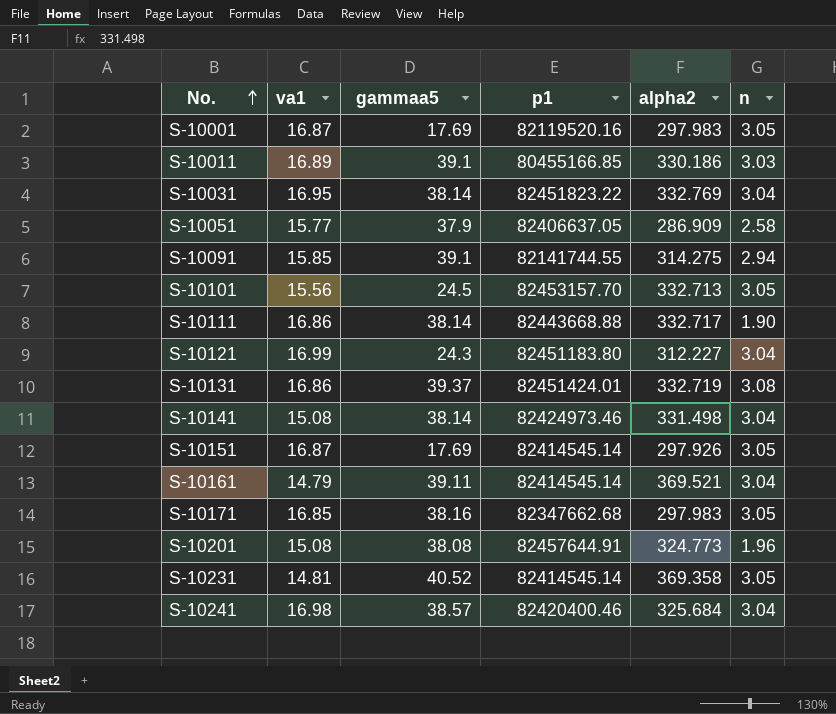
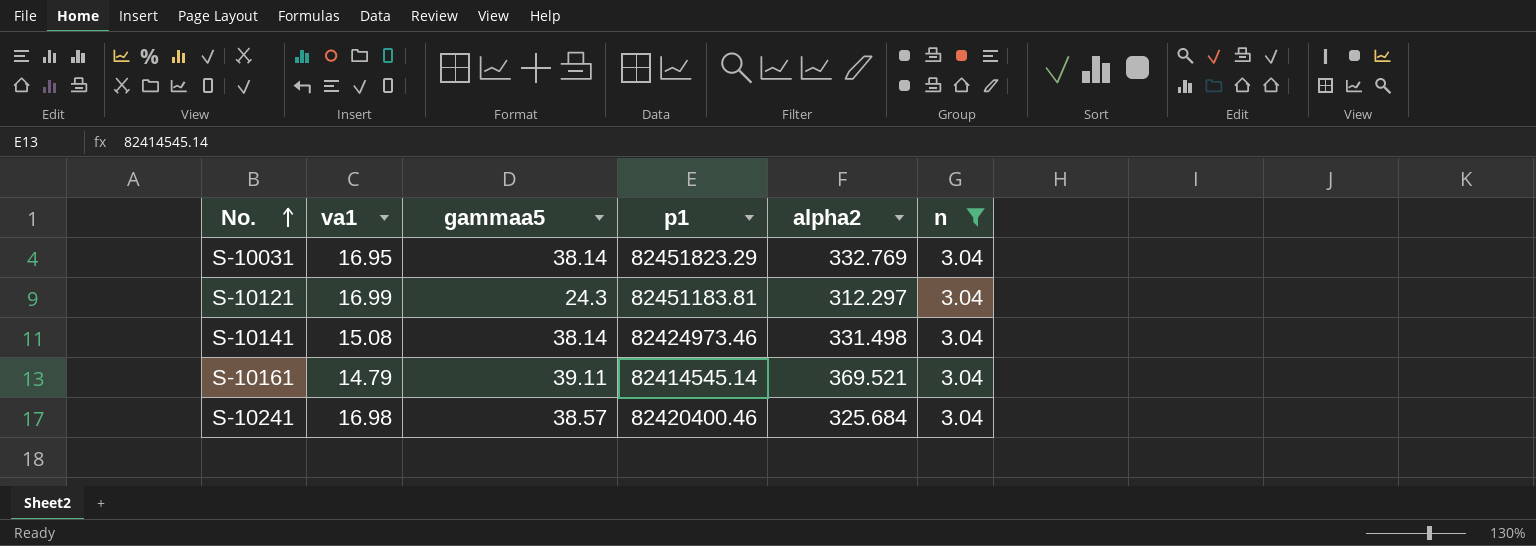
filter: none -> n = 3.04
S-10031 | p1: 82451823.22 -> 82451823.29
S-10121 | p1: 82451183.80 -> 82451183.81
S-10121 | alpha2: 312.227 -> 312.297

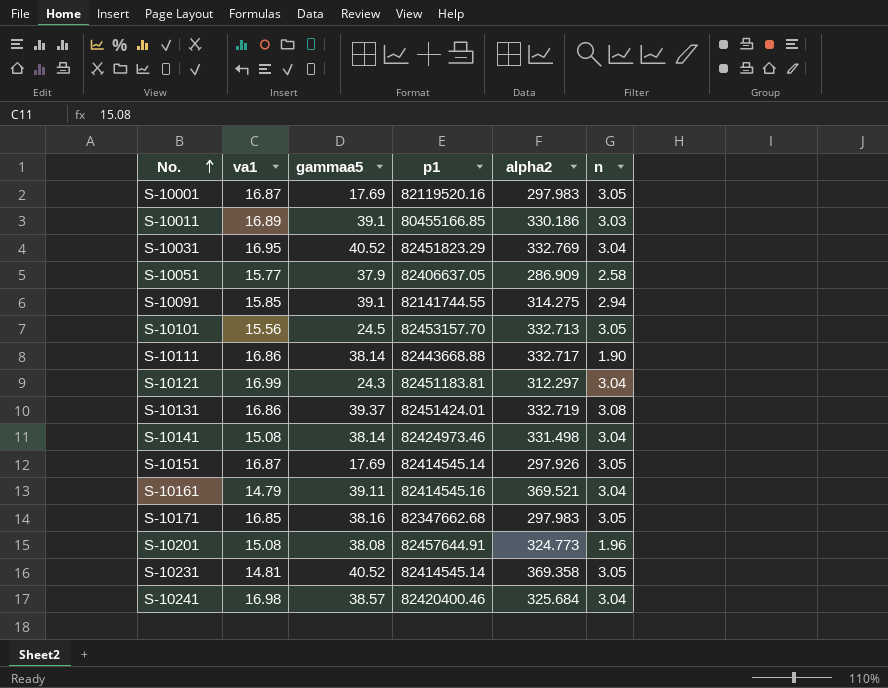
filter: n = 3.04 -> none
S-10031 | gammaa5: 38.14 -> 40.52
S-10161 | p1: 82414545.14 -> 82414545.16

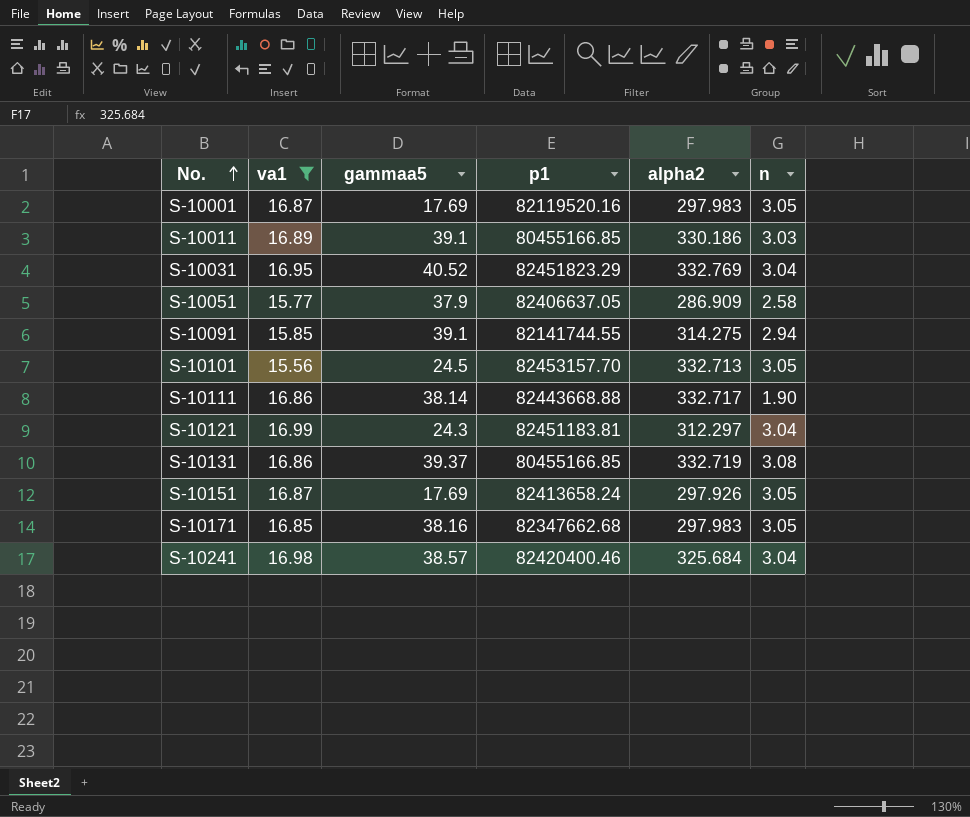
filter: none -> va1 >= 15.56
S-10131 | p1: 82451424.01 -> 80455166.85
S-10151 | p1: 82414545.14 -> 82413658.24

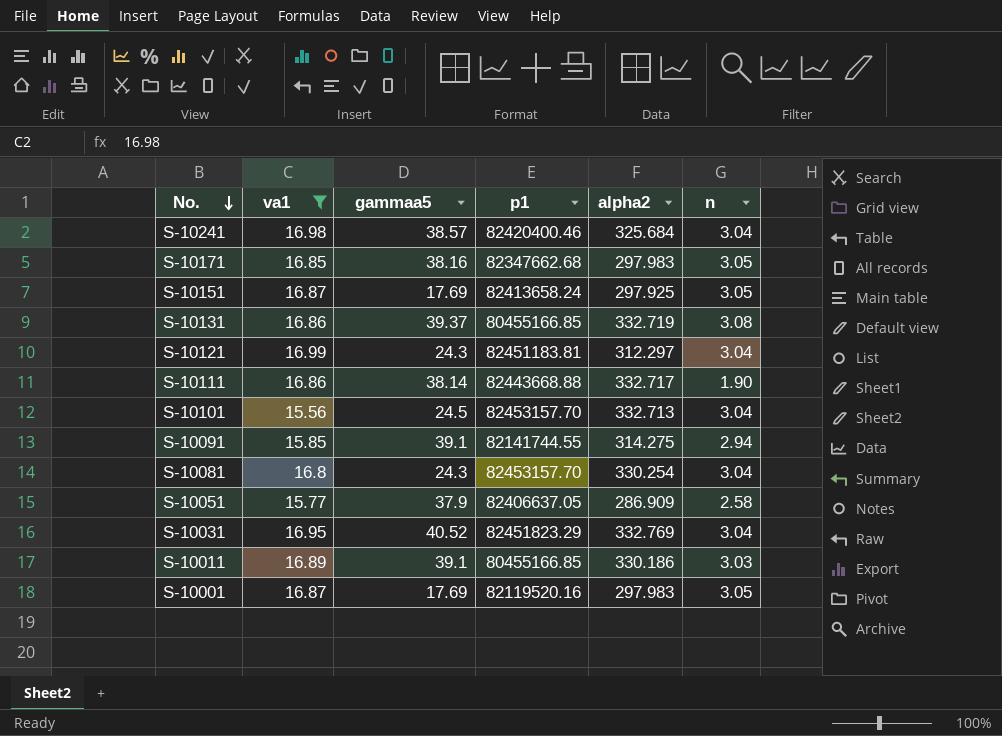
row order: No. ascending -> No. descending
S-10151 | alpha2: 297.926 -> 297.925
S-10101 | n: 3.05 -> 3.04
row S-10081: none -> 16.8 | 24.3 | 82453157.70 | 330.254 | 3.04

